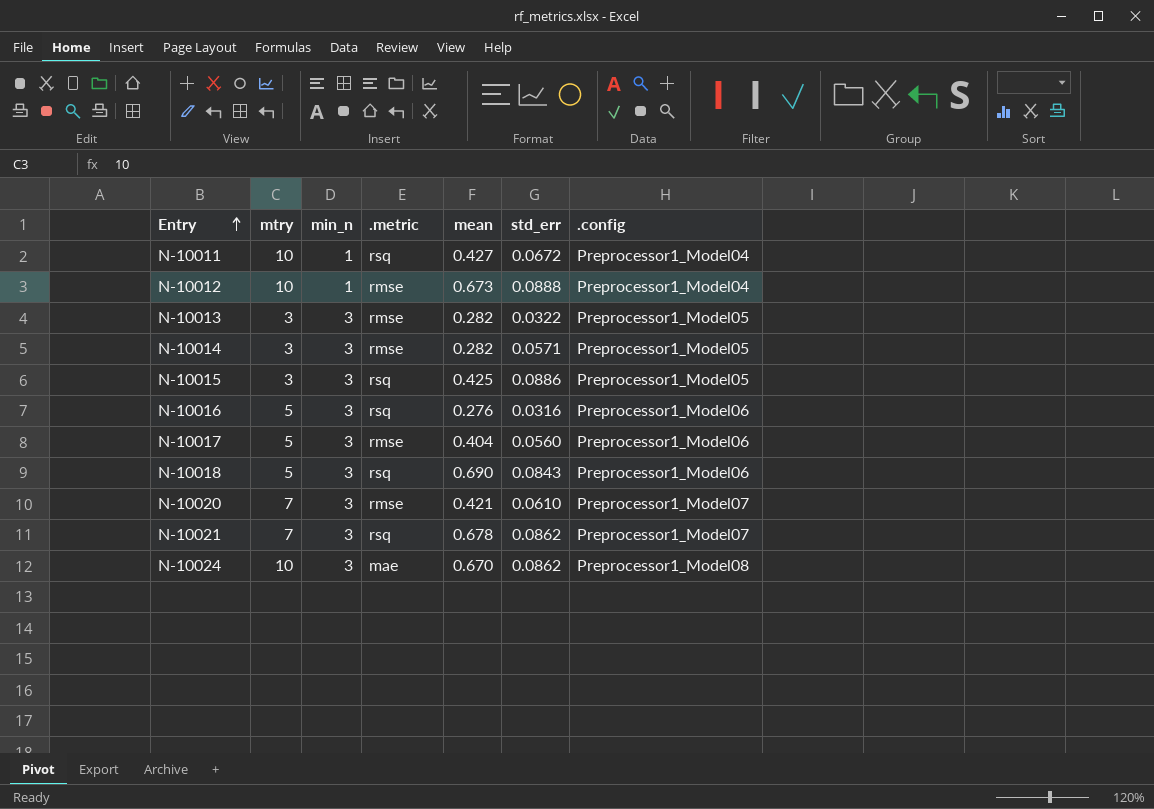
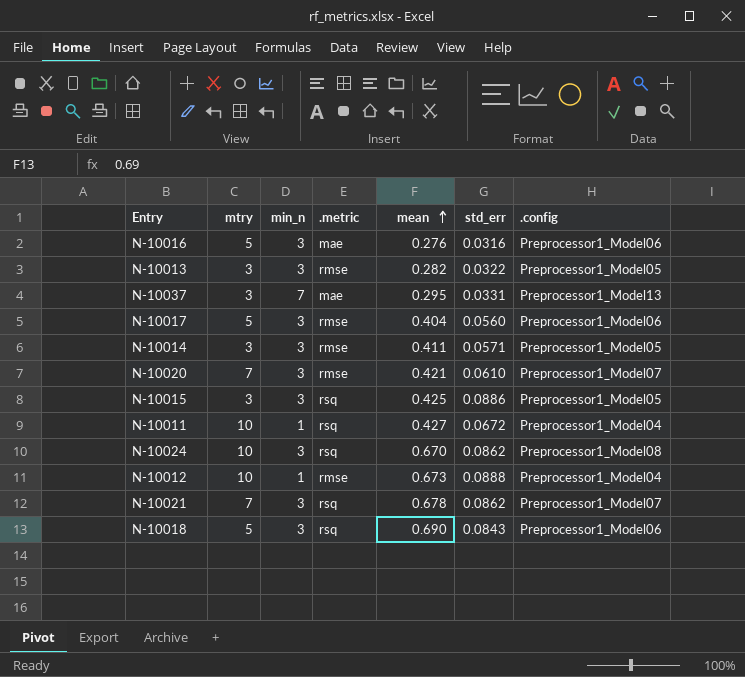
row order: Entry ascending -> mean ascending
N-10016 | .metric: rsq -> mae
row N-10037: none -> 3 | 7 | mae | 0.295 | 0.0331 | Preprocessor1_Model13
N-10014 | mean: 0.282 -> 0.411
N-10024 | .metric: mae -> rsq

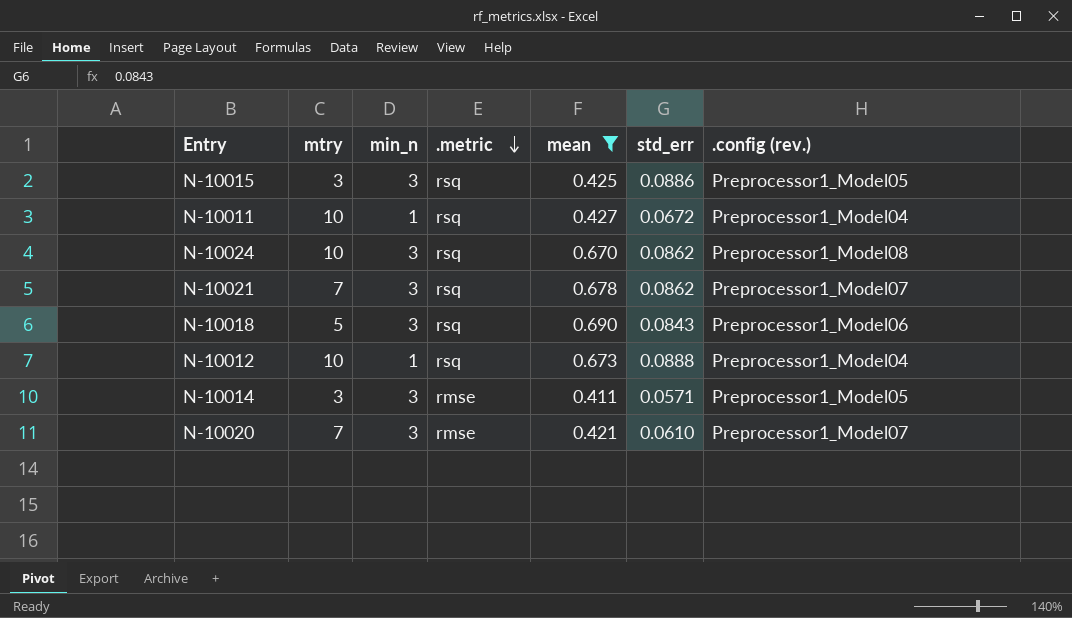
filter: none -> mean >= 0.411
row order: mean ascending -> .metric descending
column name: .config -> .config (rev.)
N-10012 | .metric: rmse -> rsq

